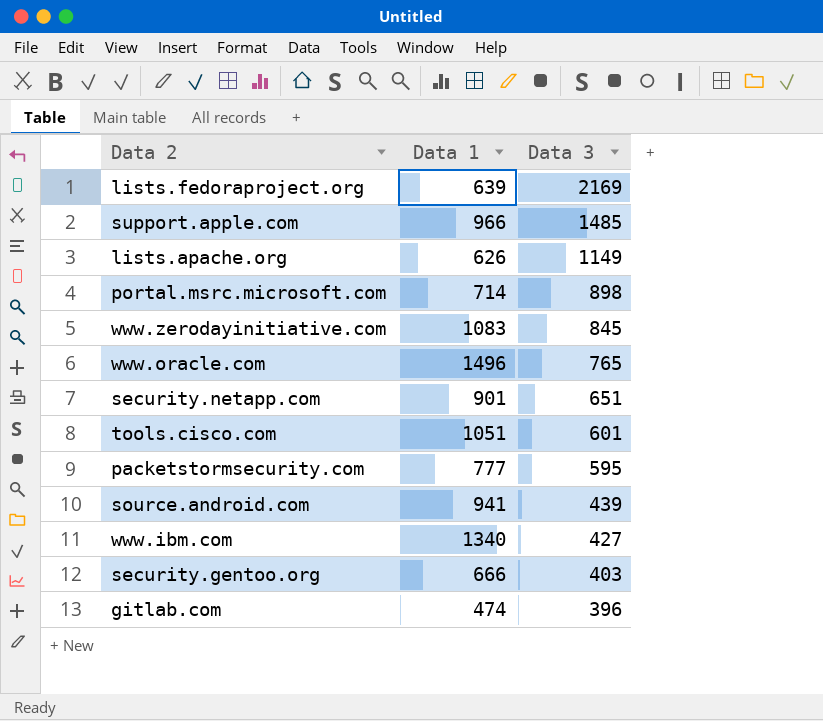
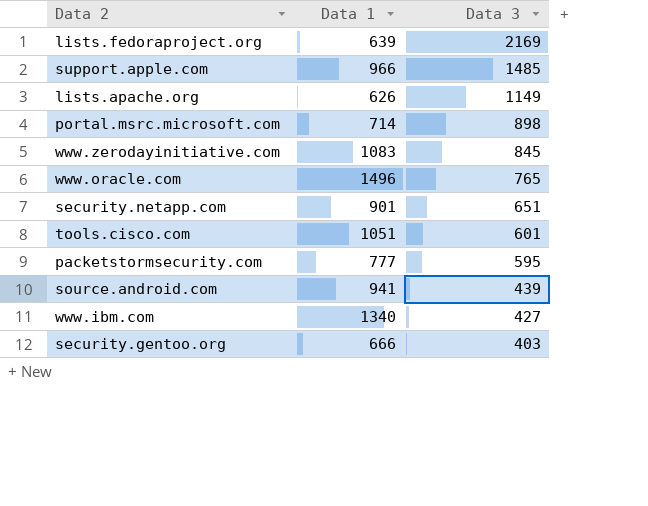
row gitlab.com: 474 | 396 -> none

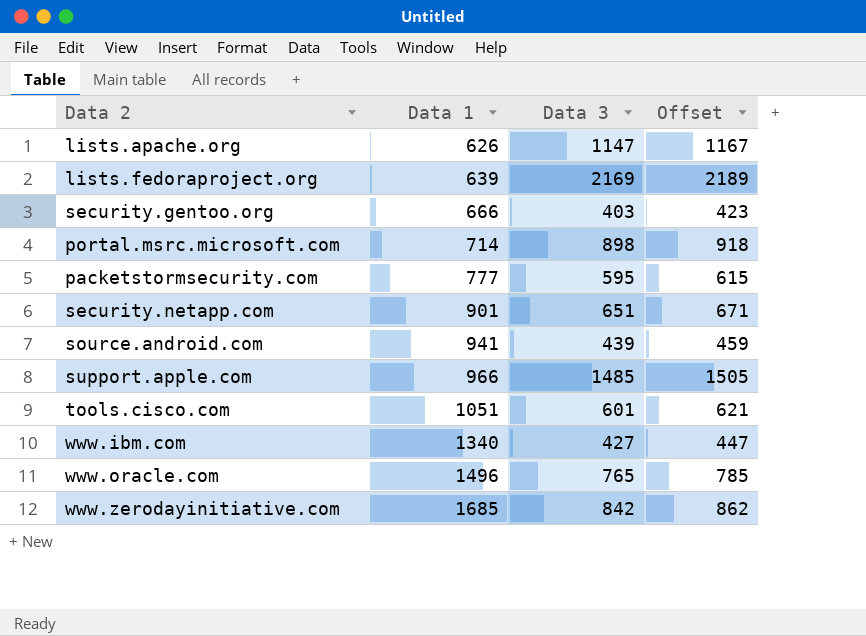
row order: Data 3 descending -> Data 1 ascending
column Offset | formula: none -> [Data 3] + 20
lists.apache.org | Data 3: 1149 -> 1147
www.zerodayinitiative.com | Data 1: 1083 -> 1685
www.zerodayinitiative.com | Data 3: 845 -> 842

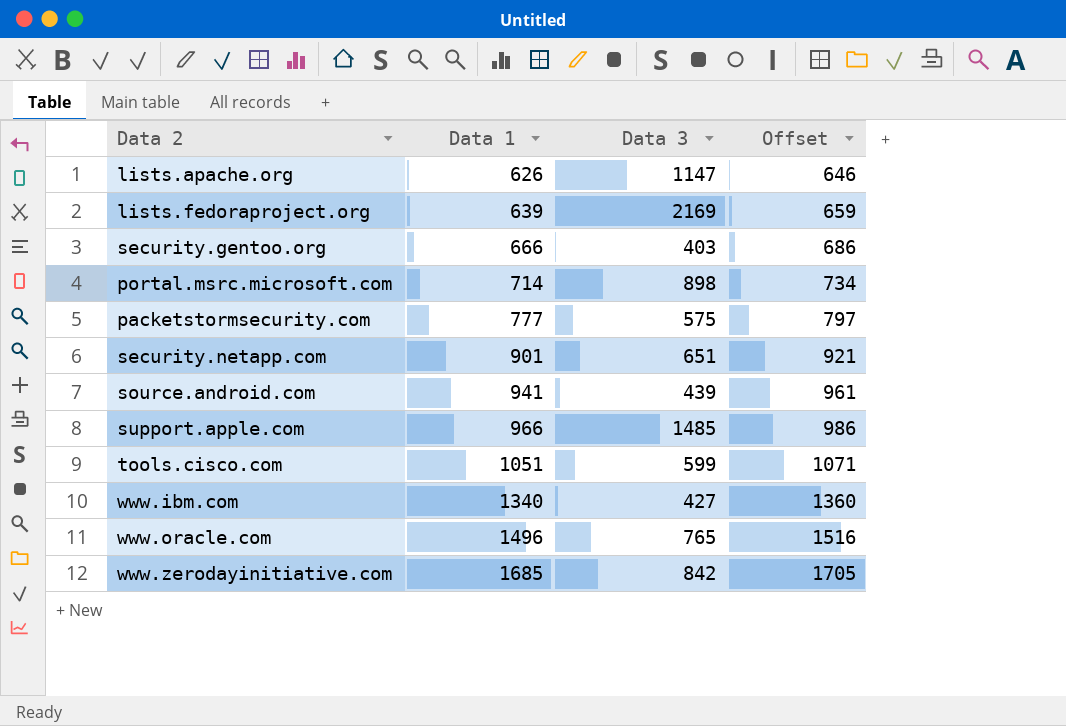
column Offset | formula: [Data 3] + 20 -> [Data 1] + 20
packetstormsecurity.com | Data 3: 595 -> 575
tools.cisco.com | Data 3: 601 -> 599

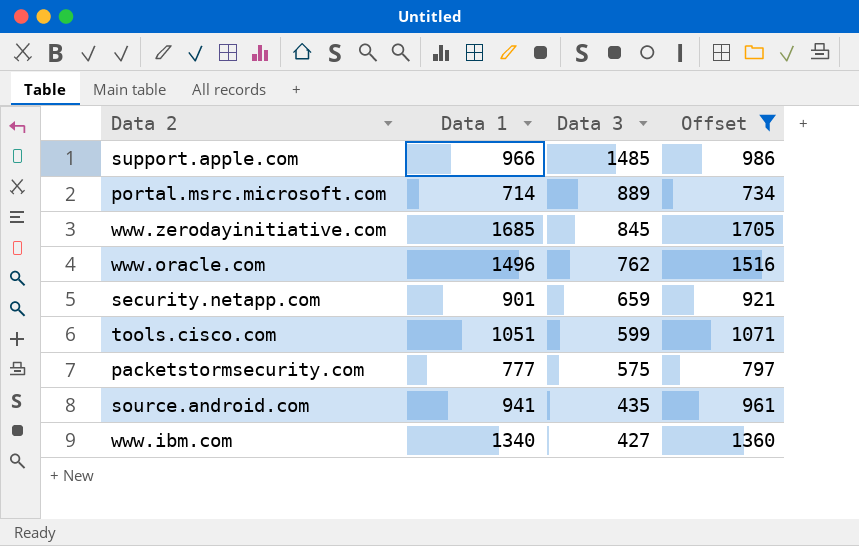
filter: none -> Offset >= 734
row order: Data 1 ascending -> Data 3 descending
portal.msrc.microsoft.com | Data 3: 898 -> 889
www.zerodayinitiative.com | Data 3: 842 -> 845
www.oracle.com | Data 3: 765 -> 762
security.netapp.com | Data 3: 651 -> 659
source.android.com | Data 3: 439 -> 435

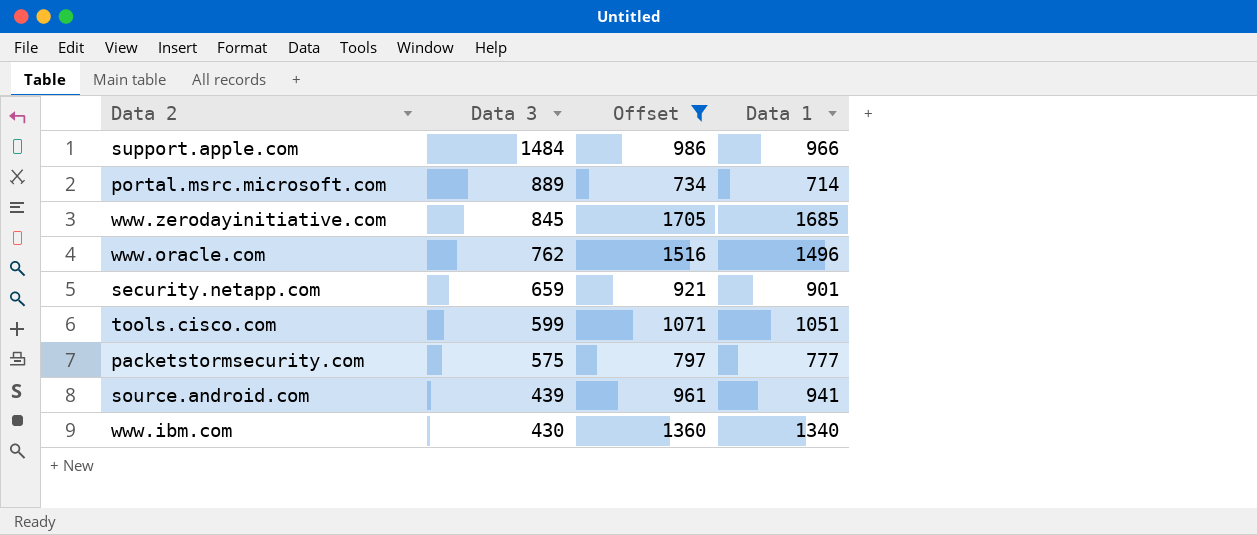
column Data 1 | position: 2 -> 4
support.apple.com | Data 3: 1485 -> 1484
source.android.com | Data 3: 435 -> 439
www.ibm.com | Data 3: 427 -> 430

